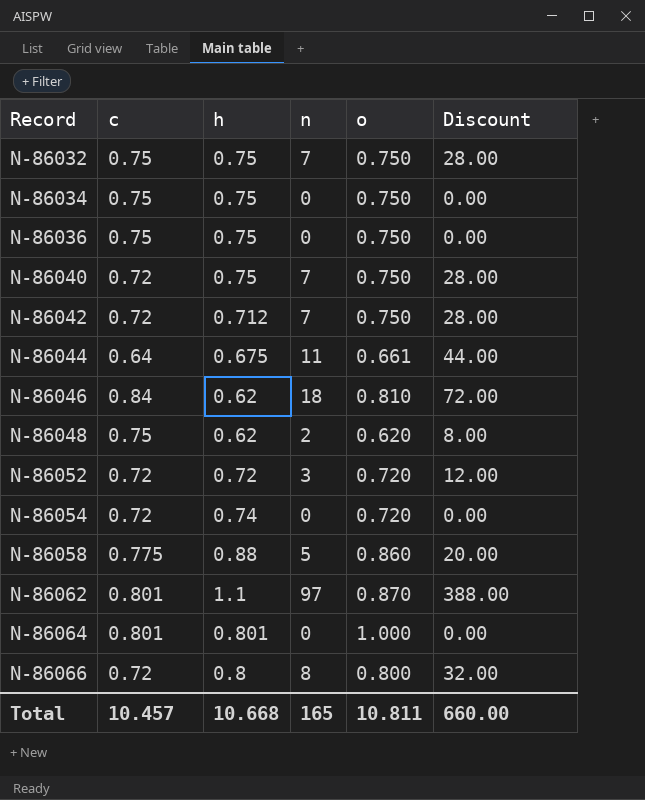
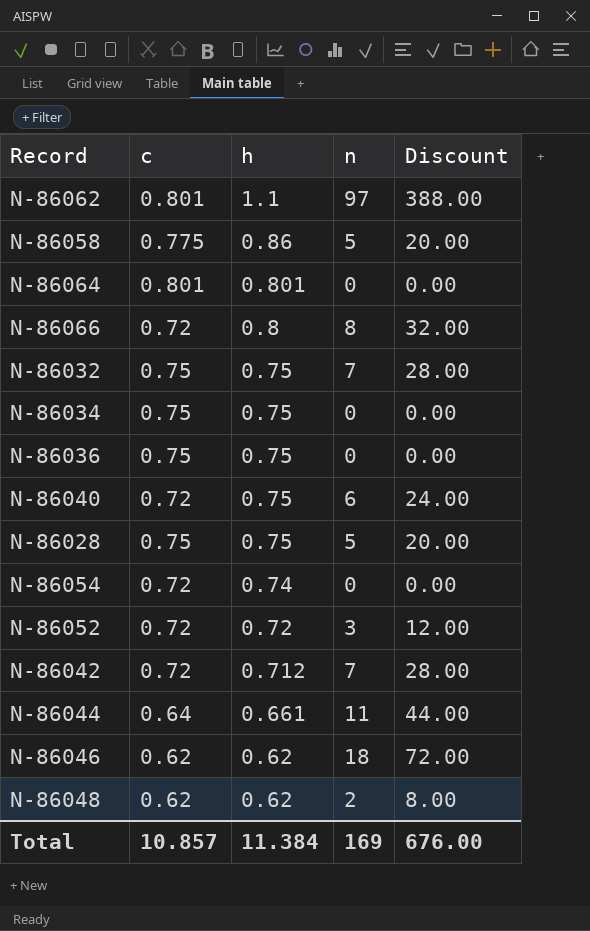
row order: Record ascending -> h descending
column o | position: 5 -> none
N-86058 | h: 0.88 -> 0.86
N-86040 | n: 7 -> 6
N-86040 | Discount: 28.00 -> 24.00
row N-86028: none -> 0.75 | 0.75 | 5 | 20.00
N-86044 | h: 0.675 -> 0.661
N-86046 | c: 0.84 -> 0.62
N-86048 | c: 0.75 -> 0.62
Total | c: 10.457 -> 10.857
Total | h: 10.668 -> 11.384
Total | n: 165 -> 169
Total | Discount: 660.00 -> 676.00

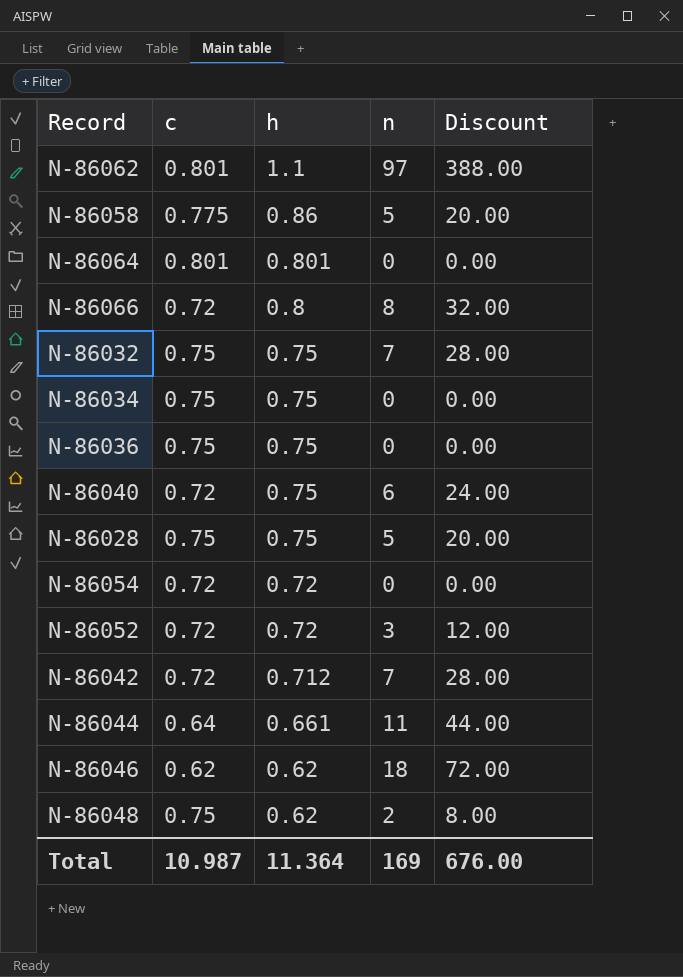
N-86054 | h: 0.74 -> 0.72
N-86048 | c: 0.62 -> 0.75
Total | c: 10.857 -> 10.987
Total | h: 11.384 -> 11.364

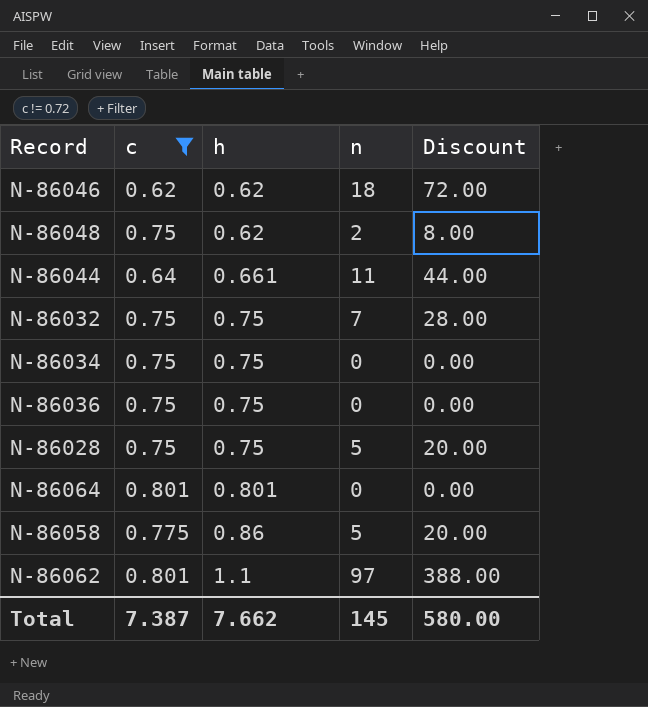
filter: none -> c != 0.72
row order: h descending -> h ascending
Total | c: 10.987 -> 7.387
Total | h: 11.364 -> 7.662
Total | n: 169 -> 145
Total | Discount: 676.00 -> 580.00

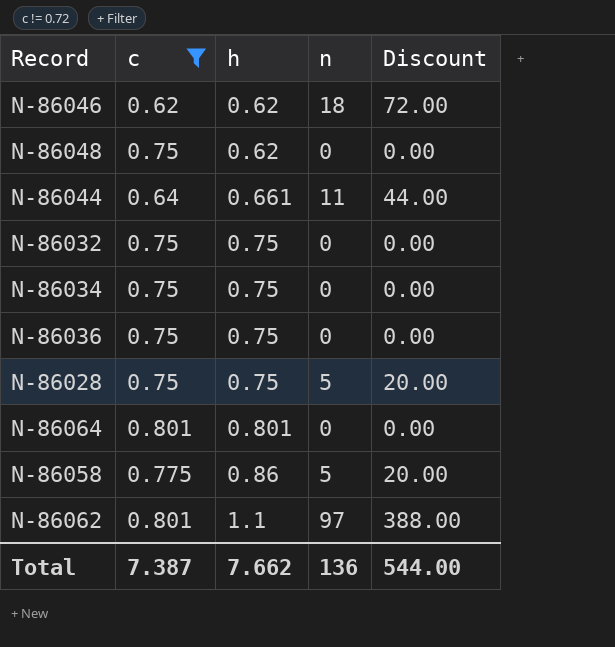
N-86048 | n: 2 -> 0
N-86048 | Discount: 8.00 -> 0.00
N-86032 | n: 7 -> 0
N-86032 | Discount: 28.00 -> 0.00
Total | n: 145 -> 136
Total | Discount: 580.00 -> 544.00

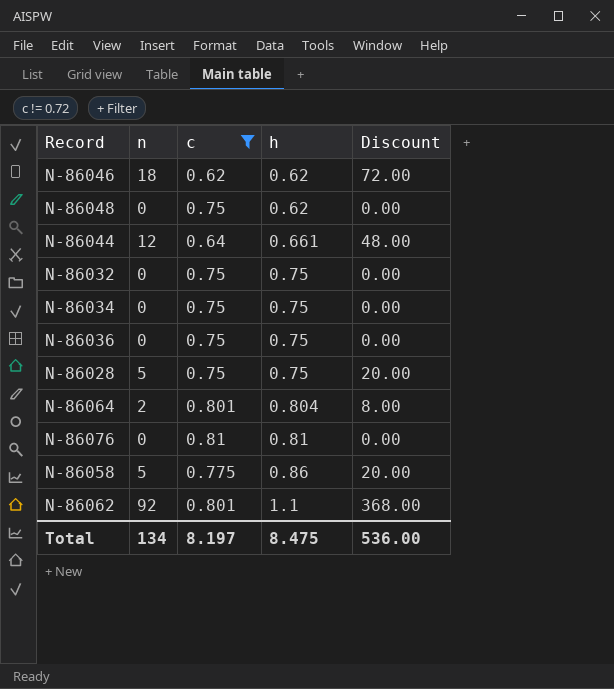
column n | position: 4 -> 2
N-86044 | n: 11 -> 12
N-86044 | Discount: 44.00 -> 48.00
N-86064 | n: 0 -> 2
N-86064 | h: 0.801 -> 0.804
N-86064 | Discount: 0.00 -> 8.00
row N-86076: none -> 0 | 0.81 | 0.81 | 0.00
N-86062 | n: 97 -> 92
N-86062 | Discount: 388.00 -> 368.00
Total | n: 136 -> 134
Total | c: 7.387 -> 8.197
Total | h: 7.662 -> 8.475
Total | Discount: 544.00 -> 536.00

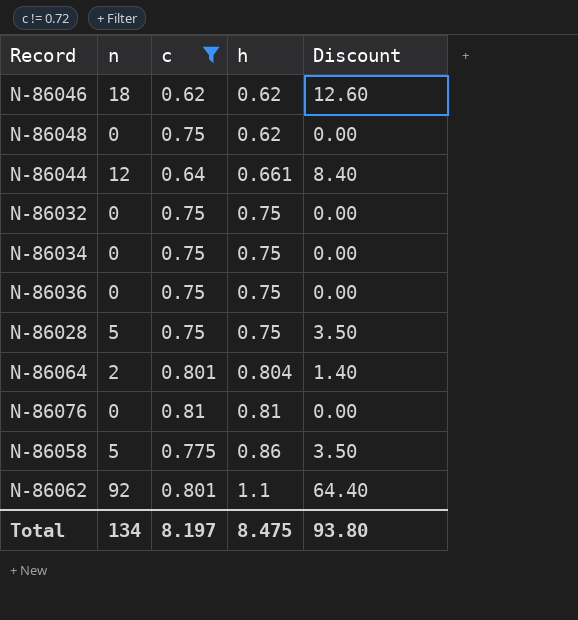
column Discount | formula: [n] * 4 -> [n] * 0.7
Total | Discount: 536.00 -> 93.80

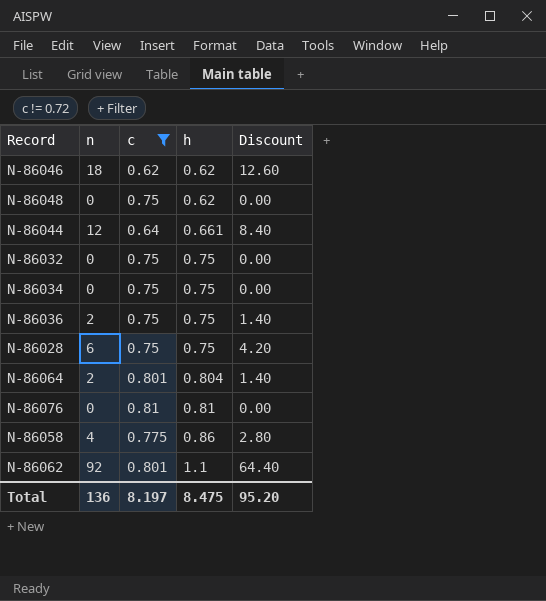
N-86036 | n: 0 -> 2
N-86036 | Discount: 0.00 -> 1.40
N-86028 | n: 5 -> 6
N-86028 | Discount: 3.50 -> 4.20
N-86058 | n: 5 -> 4
N-86058 | Discount: 3.50 -> 2.80
Total | n: 134 -> 136
Total | Discount: 93.80 -> 95.20

